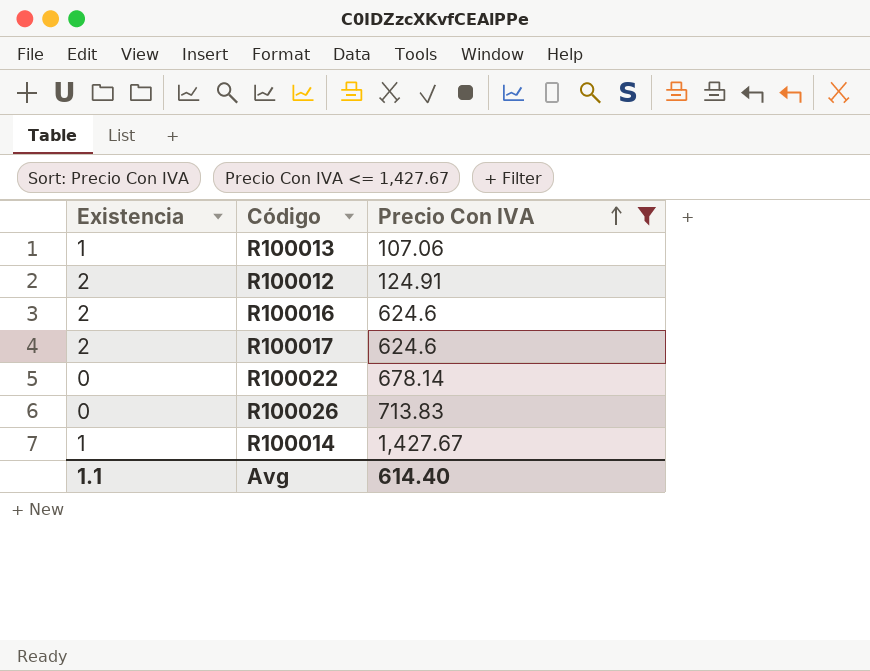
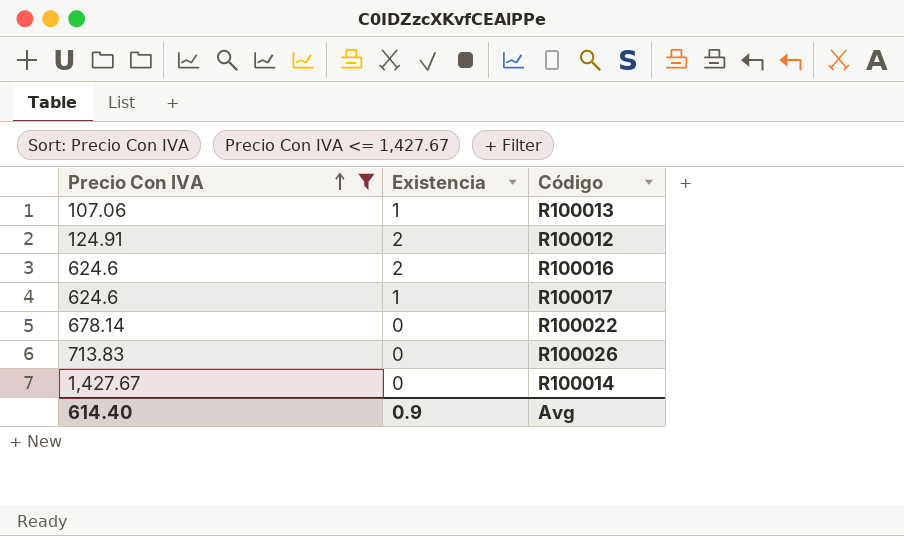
column Precio Con IVA | position: 3 -> 1
R100017 | Existencia: 2 -> 1
R100014 | Existencia: 1 -> 0
Avg | Existencia: 1.1 -> 0.9

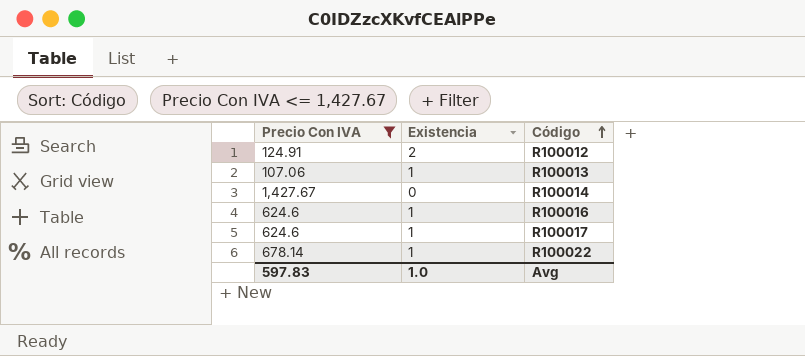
row order: Precio Con IVA ascending -> Código ascending
row R100026: 713.83 | 0 -> none
R100016 | Existencia: 2 -> 1
R100022 | Existencia: 0 -> 1
Avg | Precio Con IVA: 614.40 -> 597.83
Avg | Existencia: 0.9 -> 1.0

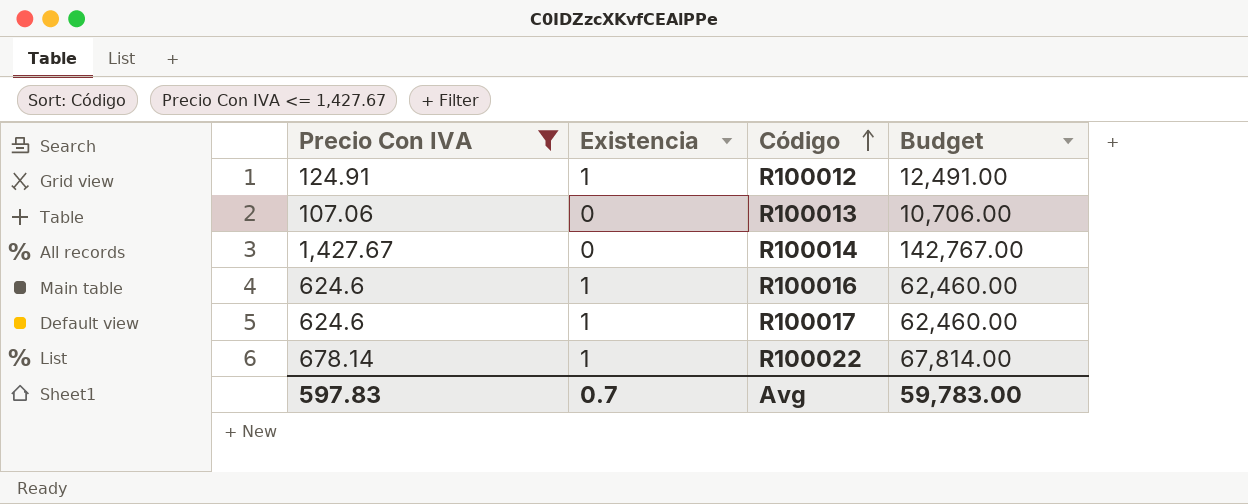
column Budget | formula: none -> [Precio Con IVA] * 100
R100012 | Existencia: 2 -> 1
R100013 | Existencia: 1 -> 0
Avg | Existencia: 1.0 -> 0.7

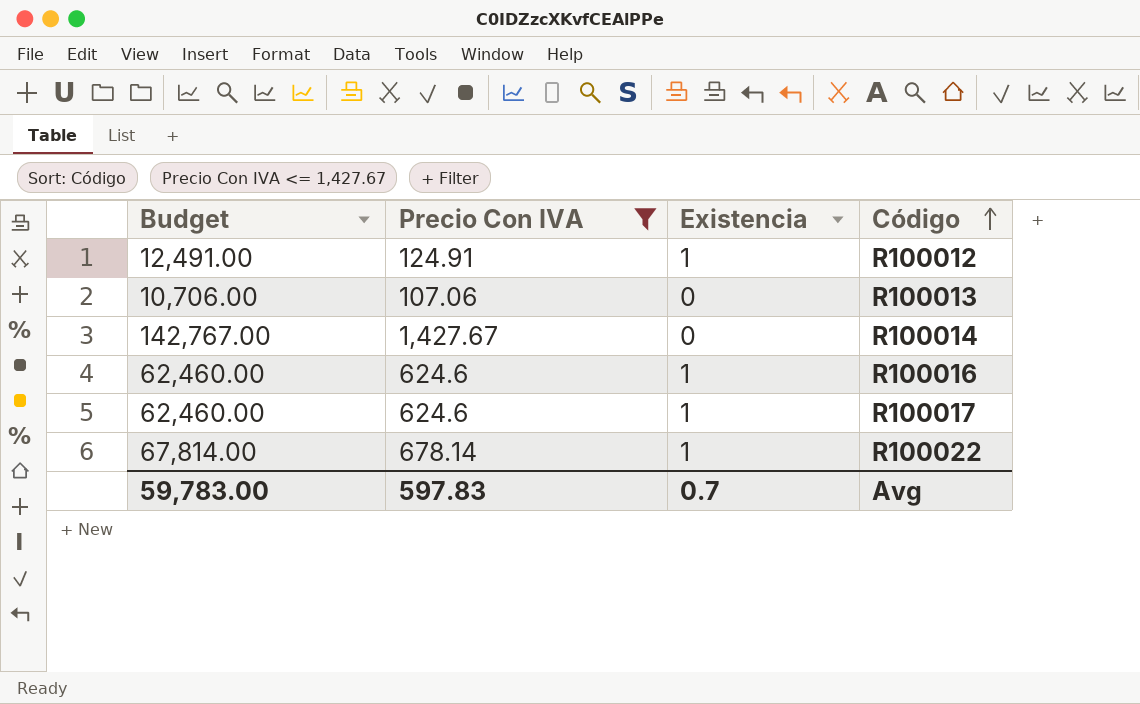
column Budget | position: 4 -> 1

